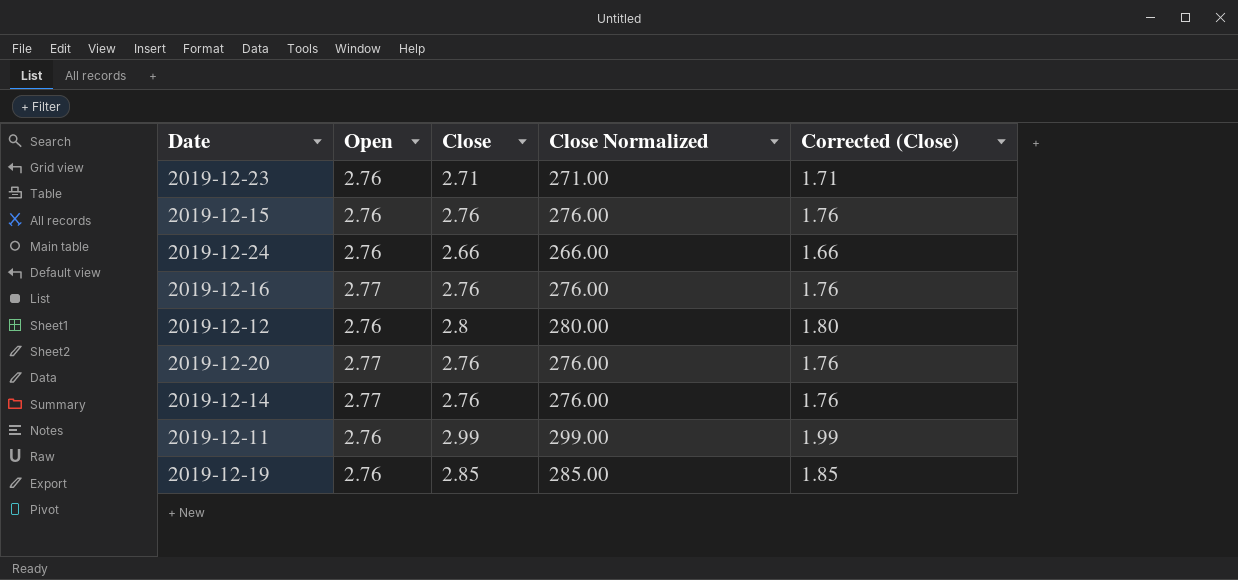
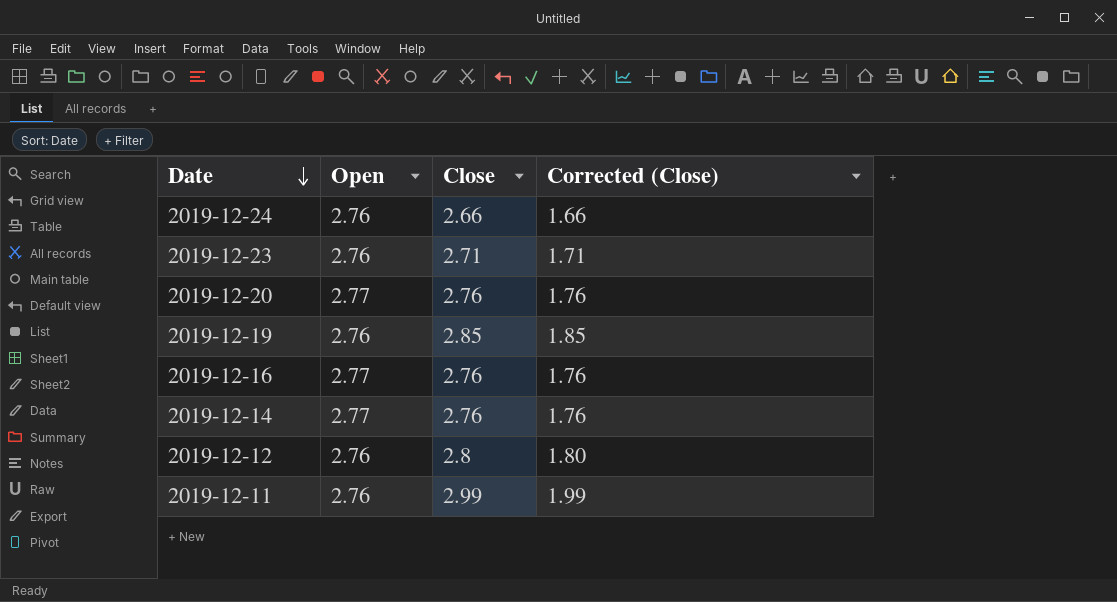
row order: none -> Date descending
column Close Normalized | formula: [Close] * 100 -> none
row 2019-12-15: 2.76 | 2.76 | 276.00 | 1.76 -> none

